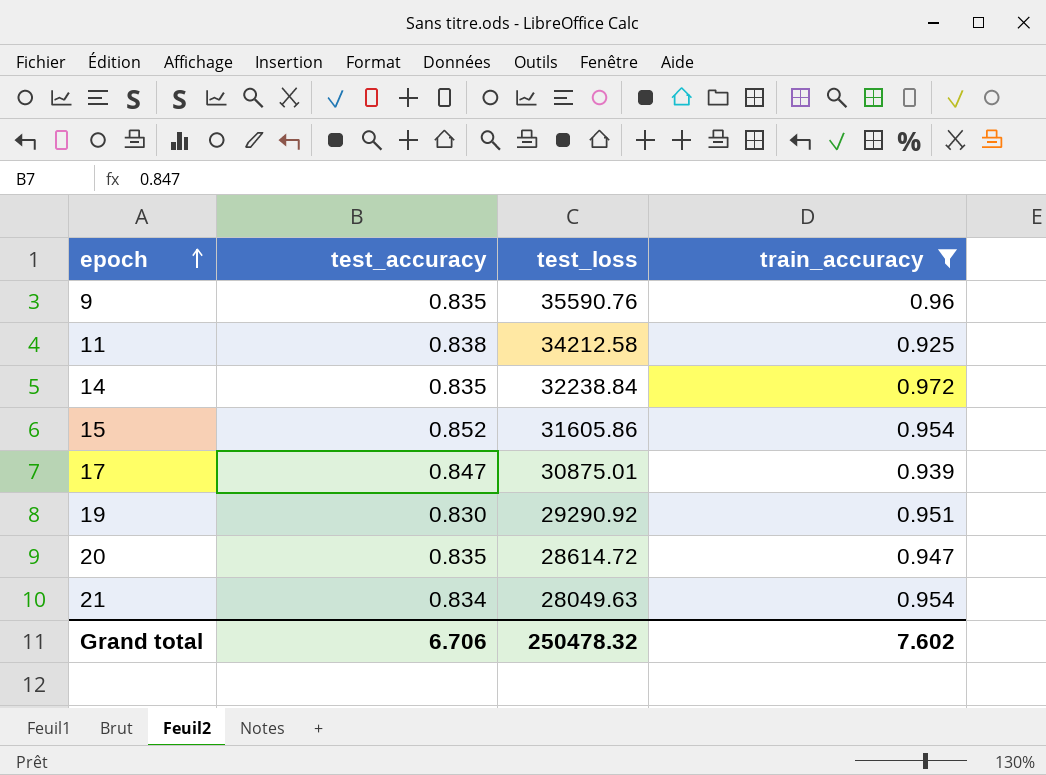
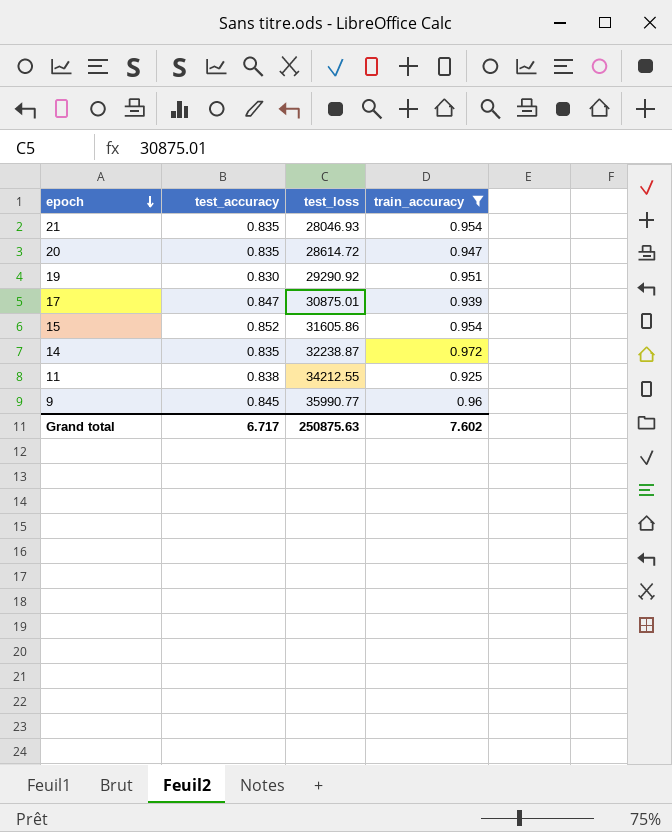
row order: epoch ascending -> epoch descending
21 | test_accuracy: 0.834 -> 0.835
21 | test_loss: 28049.63 -> 28046.93
14 | test_loss: 32238.84 -> 32238.87
11 | test_loss: 34212.58 -> 34212.55
9 | test_accuracy: 0.835 -> 0.845
9 | test_loss: 35590.76 -> 35990.77
Grand total | test_accuracy: 6.706 -> 6.717
Grand total | test_loss: 250478.32 -> 250875.63

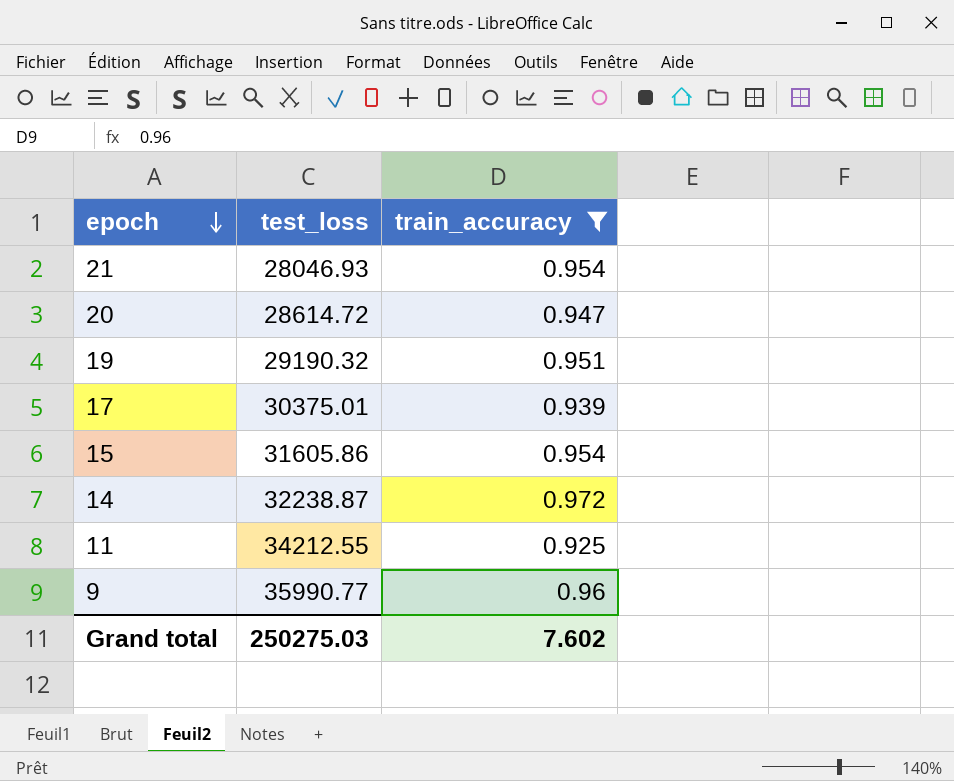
column test_accuracy | position: 2 -> none
19 | test_loss: 29290.92 -> 29190.32
17 | test_loss: 30875.01 -> 30375.01
Grand total | test_loss: 250875.63 -> 250275.03

